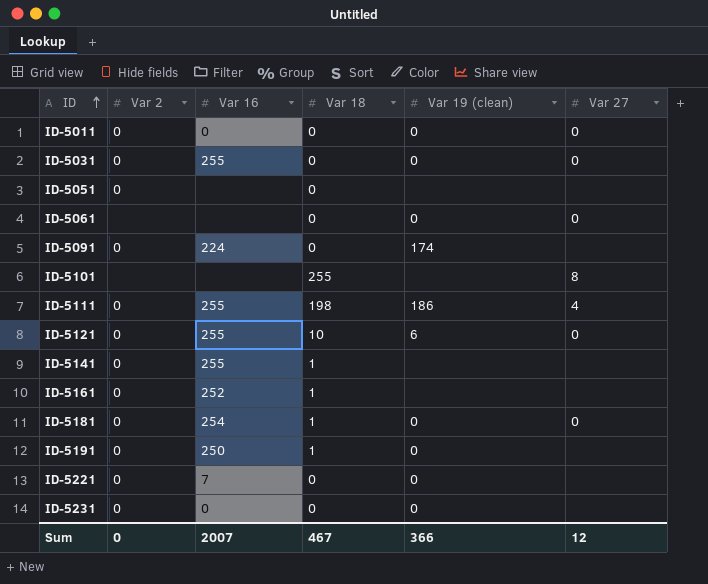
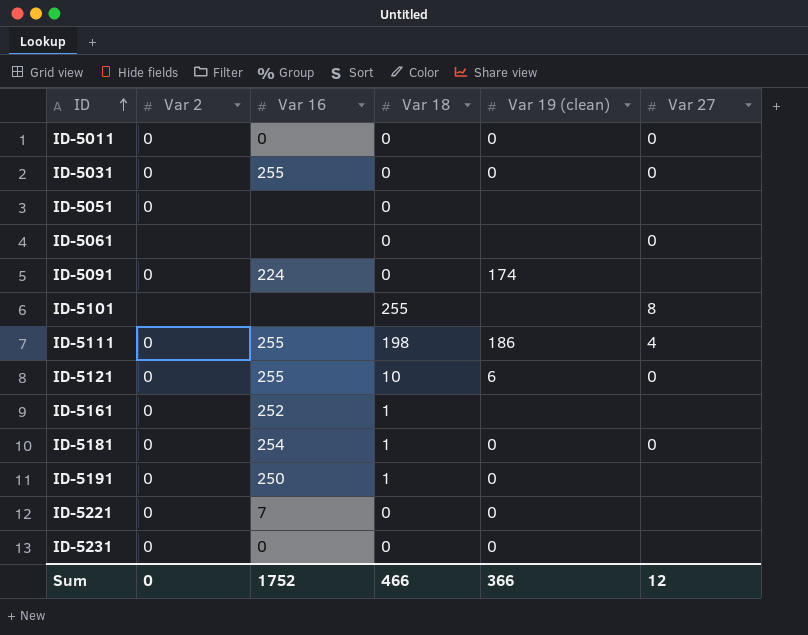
row ID-5141: 0 | 255 | 1 | none | none -> none
ID-5061 | Var 19 (clean): 0 -> none
Sum | Var 16: 2007 -> 1752
Sum | Var 18: 467 -> 466

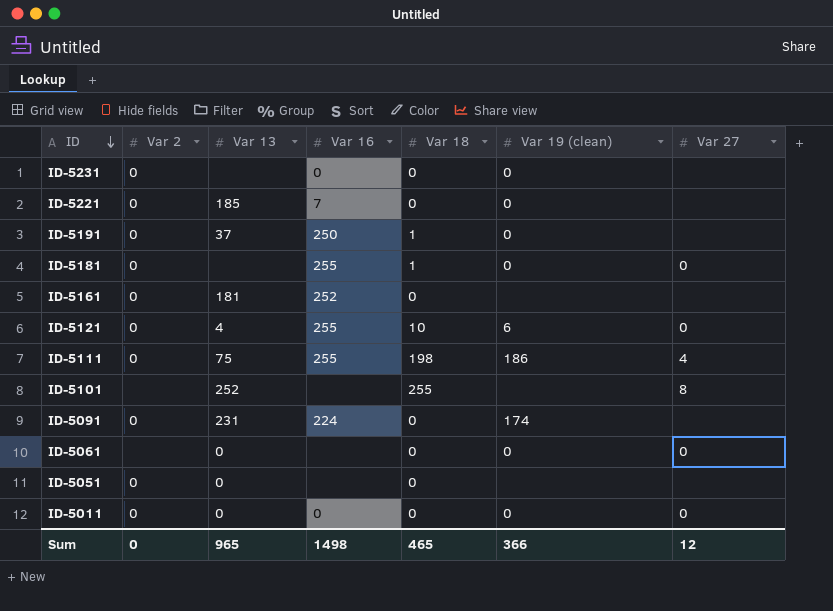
row order: ID ascending -> ID descending
column Var 13 | position: none -> 3
row ID-5031: 0 | 255 | 0 | 0 | 0 -> none
ID-5181 | Var 16: 254 -> 255
ID-5161 | Var 18: 1 -> 0
ID-5061 | Var 19 (clean): none -> 0
Sum | Var 16: 1752 -> 1498
Sum | Var 18: 466 -> 465

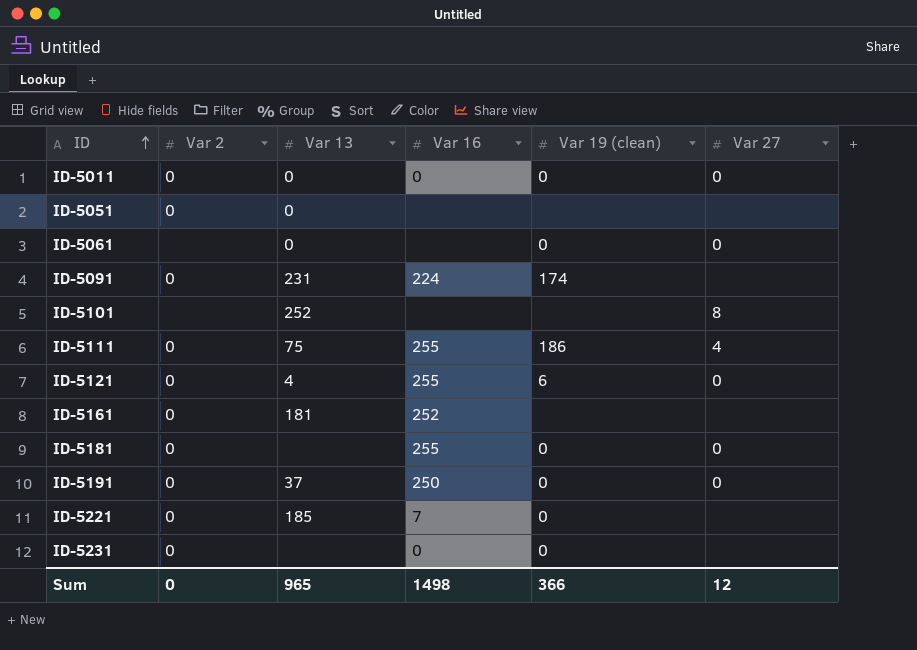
row order: ID descending -> ID ascending
column Var 18 | position: 5 -> none
ID-5191 | Var 27: none -> 0

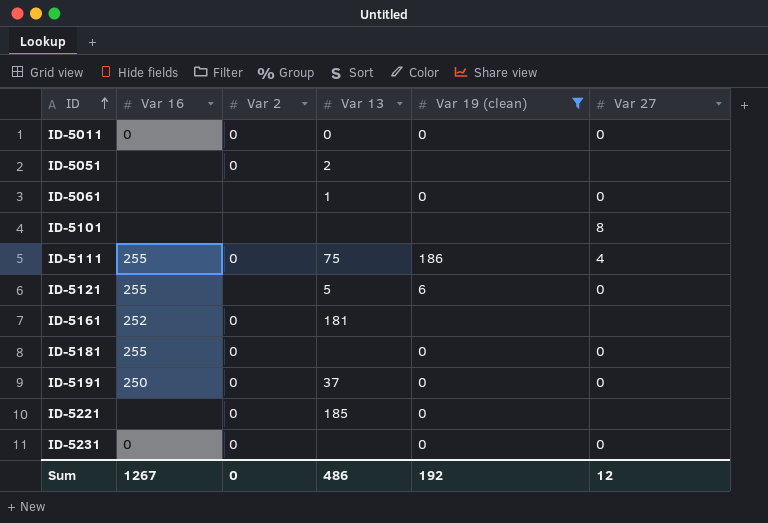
filter: none -> Var 19 (clean) != 174
column Var 16 | position: 4 -> 2
ID-5051 | Var 13: 0 -> 2
ID-5061 | Var 13: 0 -> 1
ID-5101 | Var 13: 252 -> none
ID-5121 | Var 2: 0 -> none
ID-5121 | Var 13: 4 -> 5
ID-5221 | Var 16: 7 -> none
ID-5231 | Var 27: none -> 0
Sum | Var 16: 1498 -> 1267
Sum | Var 13: 965 -> 486
Sum | Var 19 (clean): 366 -> 192

